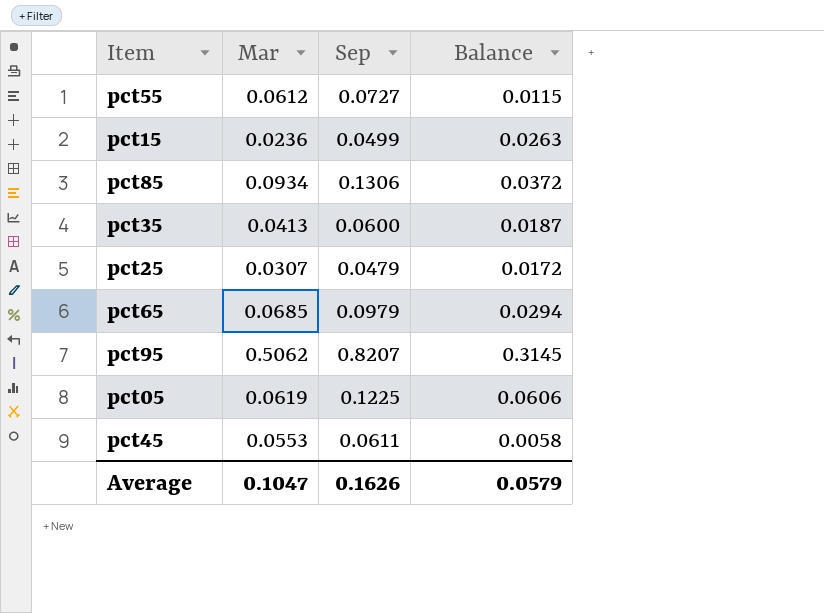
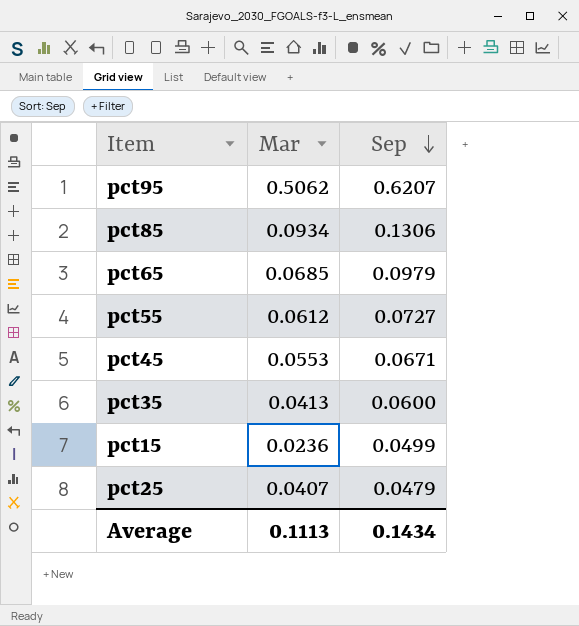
row order: none -> Sep descending
column Balance | formula: [Sep] - [Mar] -> none
row pct05: 0.0619 | 0.1225 | 0.0606 -> none
pct95 | Sep: 0.8207 -> 0.6207
pct45 | Sep: 0.0611 -> 0.0671
pct25 | Mar: 0.0307 -> 0.0407
Average | Mar: 0.1047 -> 0.1113
Average | Sep: 0.1626 -> 0.1434

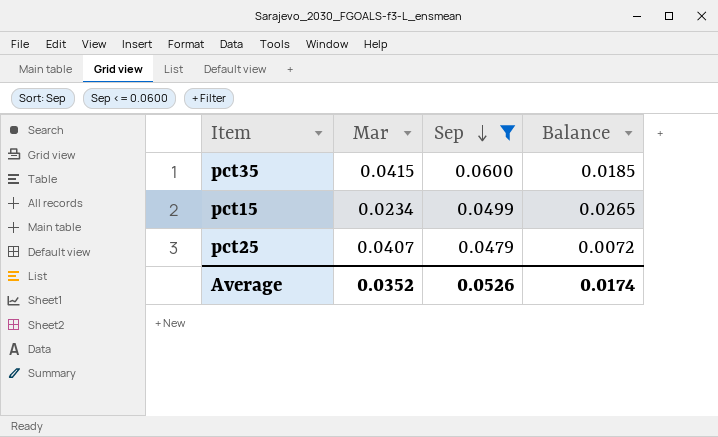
filter: none -> Sep <= 0.0600
column Balance | formula: none -> [Sep] - [Mar]
pct35 | Mar: 0.0413 -> 0.0415
pct15 | Mar: 0.0236 -> 0.0234
Average | Mar: 0.1113 -> 0.0352
Average | Sep: 0.1434 -> 0.0526

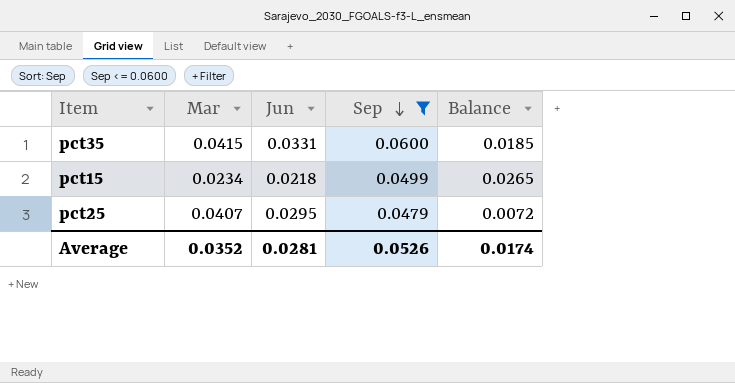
column Jun | position: none -> 3

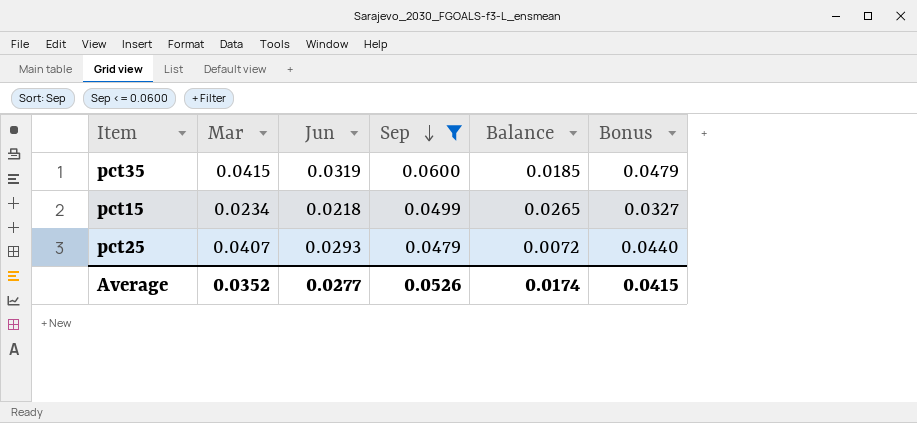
column Bonus | formula: none -> [Jun] * 1.5
pct35 | Jun: 0.0331 -> 0.0319
pct25 | Jun: 0.0295 -> 0.0293
Average | Jun: 0.0281 -> 0.0277

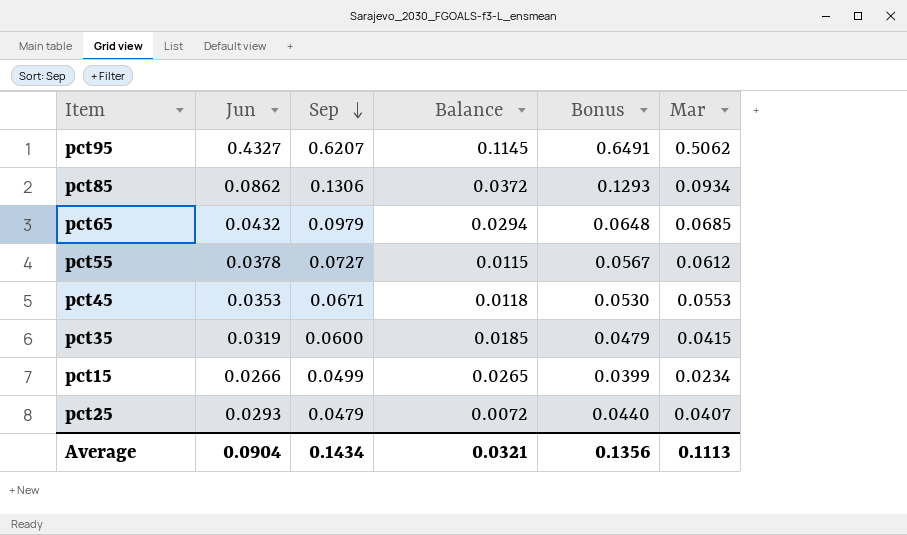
filter: Sep <= 0.0600 -> none
column Mar | position: 2 -> 6
pct15 | Jun: 0.0218 -> 0.0266
pct15 | Bonus: 0.0327 -> 0.0399
Average | Jun: 0.0277 -> 0.0904
Average | Sep: 0.0526 -> 0.1434
Average | Balance: 0.0174 -> 0.0321
Average | Bonus: 0.0415 -> 0.1356
Average | Mar: 0.0352 -> 0.1113

